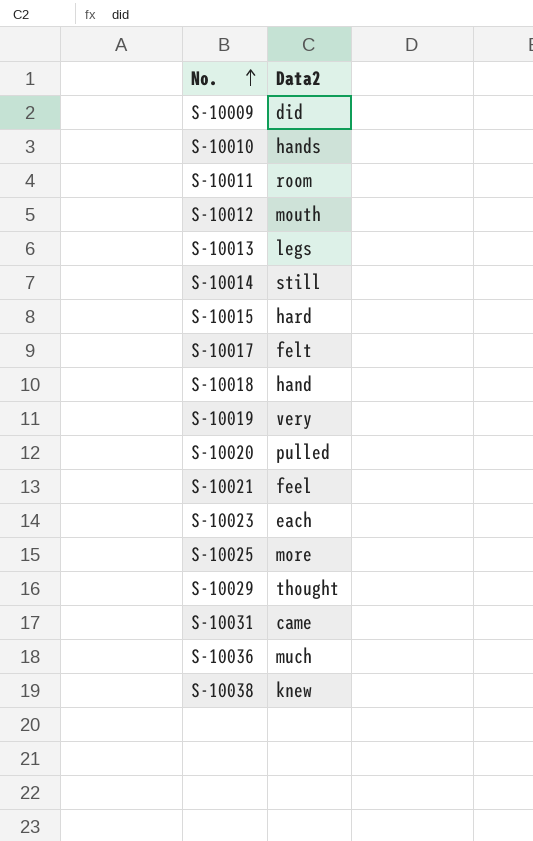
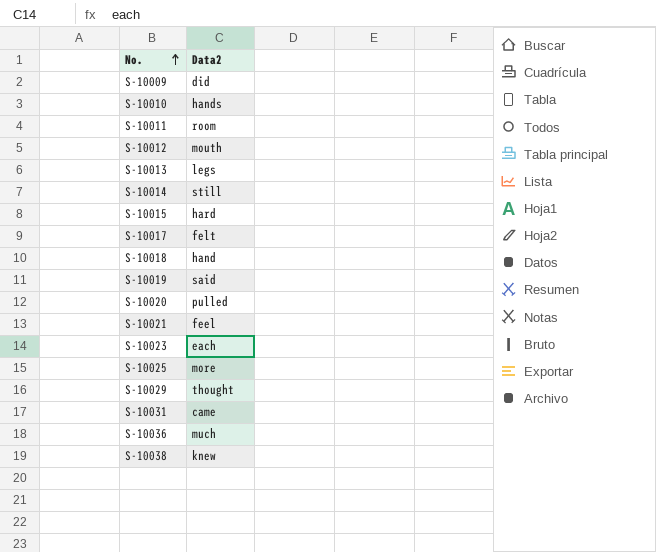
S-10019 | Data2: very -> said

